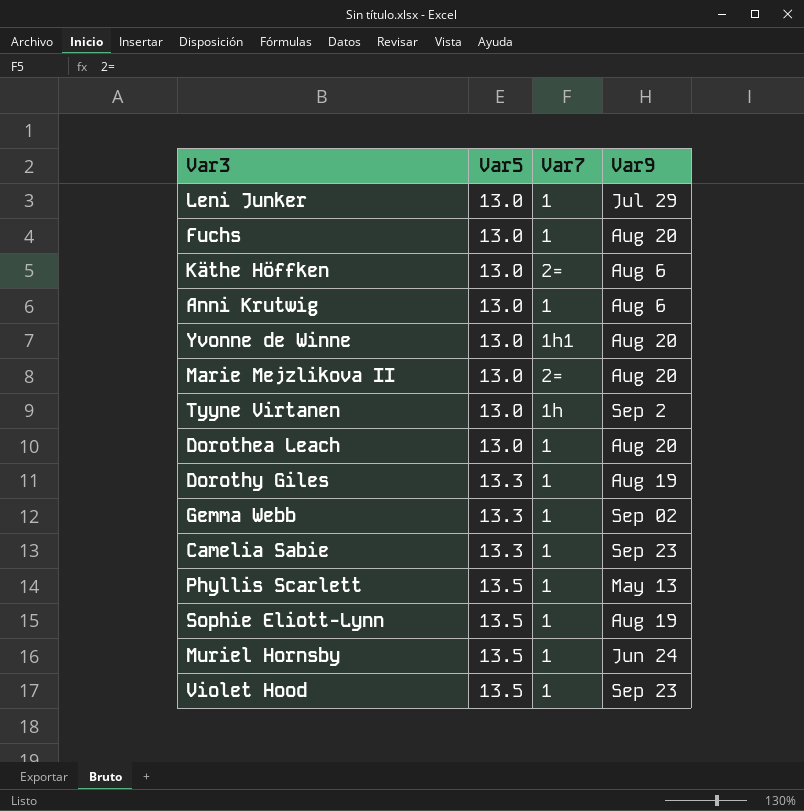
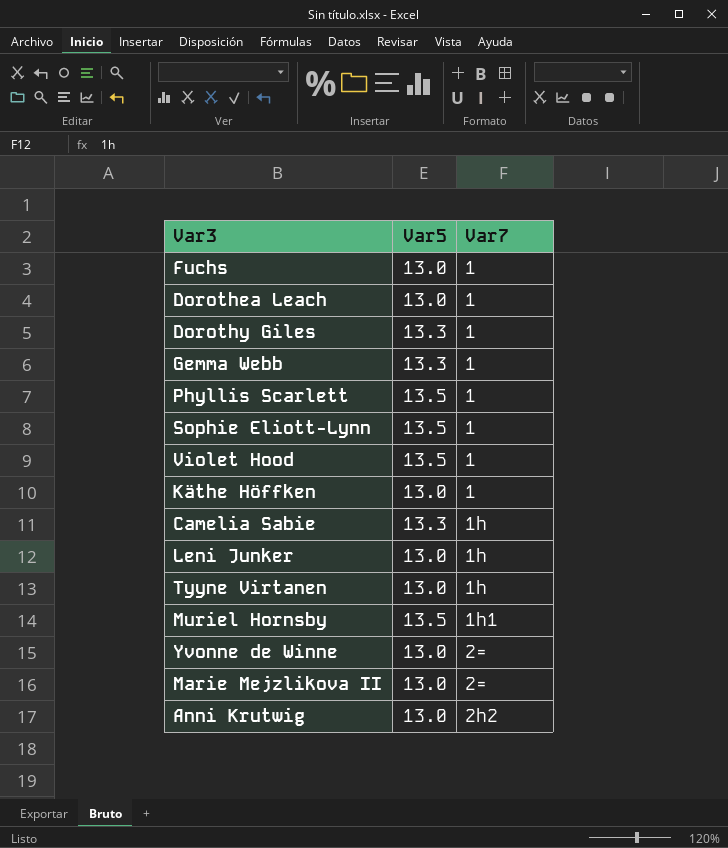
row order: Var5 ascending -> Var7 ascending
column Var9 | position: 4 -> none
Käthe Höffken | Var7: 2= -> 1
Camelia Sabie | Var7: 1 -> 1h
Leni Junker | Var7: 1 -> 1h
Muriel Hornsby | Var7: 1 -> 1h1
Yvonne de Winne | Var7: 1h1 -> 2=
Anni Krutwig | Var7: 1 -> 2h2

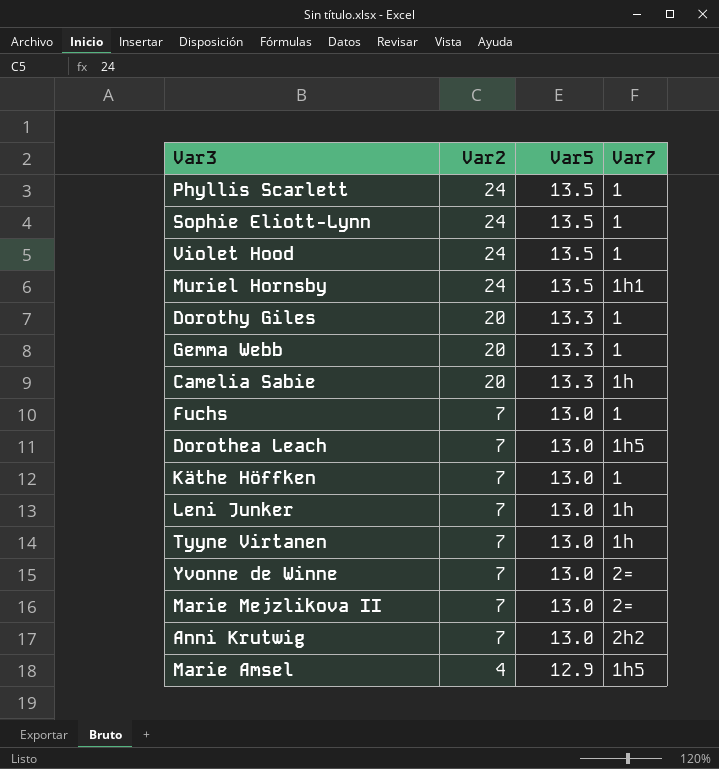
row order: Var7 ascending -> Var2 descending
column Var2 | position: none -> 2
Dorothea Leach | Var7: 1 -> 1h5
row Marie Amsel: none -> 4 | 12.9 | 1h5

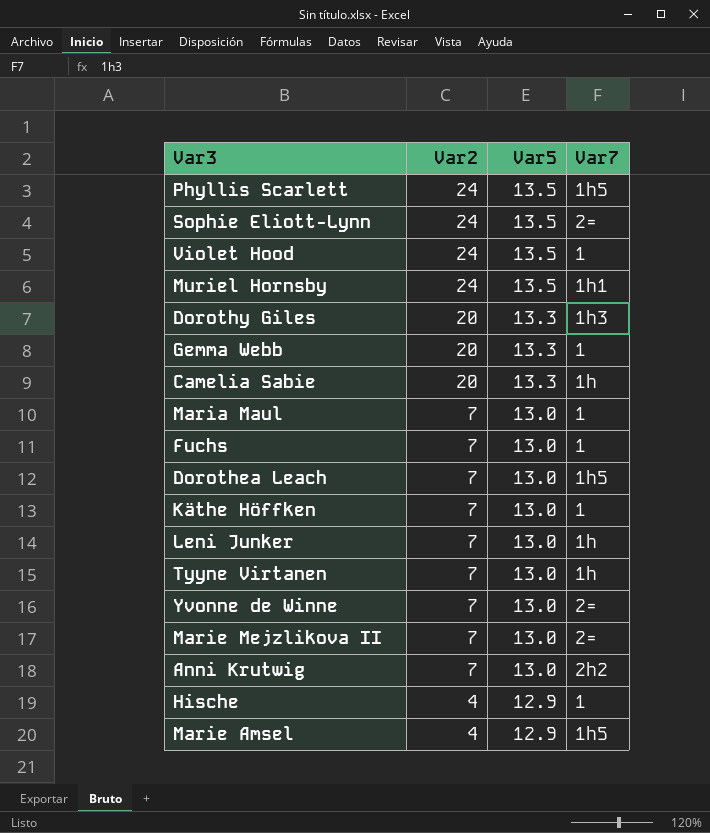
Phyllis Scarlett | Var7: 1 -> 1h5
Sophie Eliott-Lynn | Var7: 1 -> 2=
Dorothy Giles | Var7: 1 -> 1h3
row Maria Maul: none -> 7 | 13.0 | 1
row Hische: none -> 4 | 12.9 | 1

